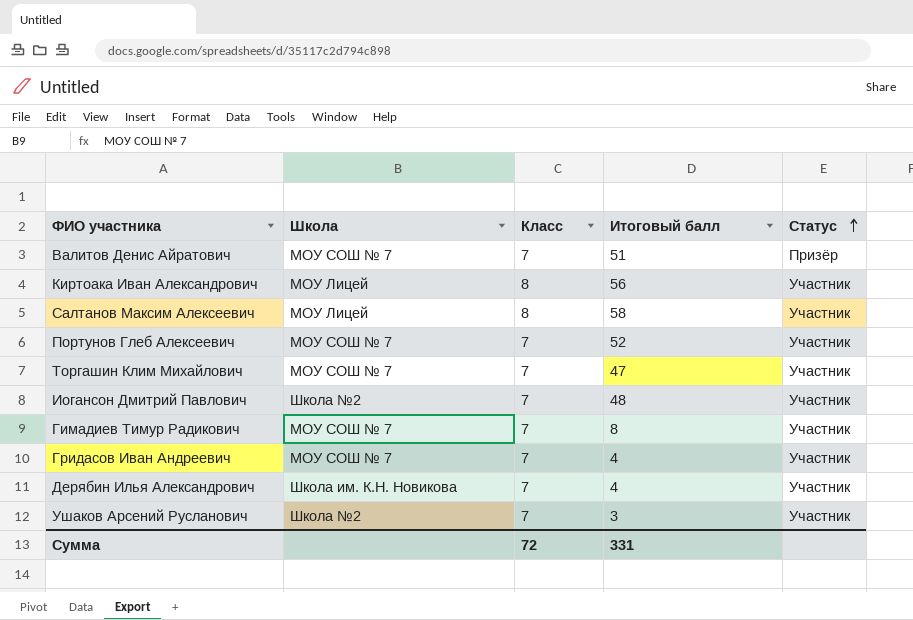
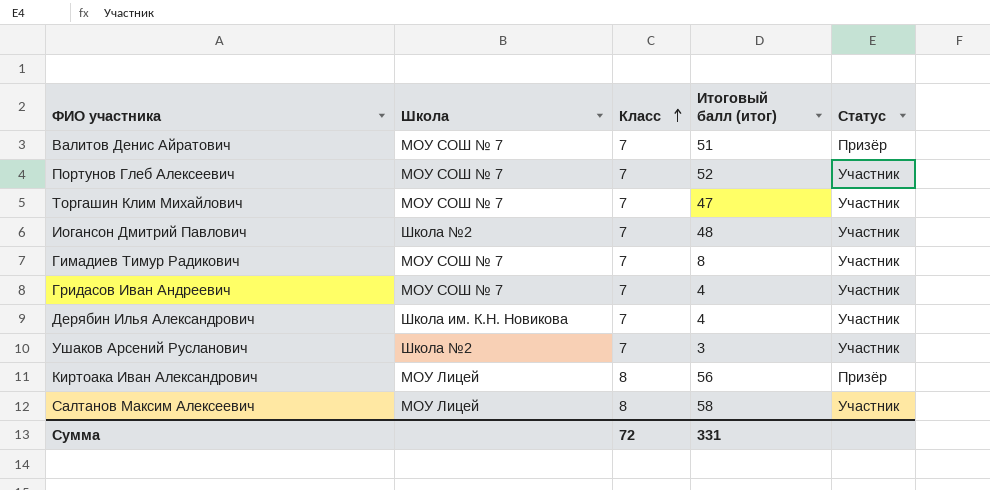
row order: Статус ascending -> Класс ascending
column name: Итоговый балл -> Итоговый балл (итог)
Киртоака Иван Александрович | Статус: Участник -> Призёр

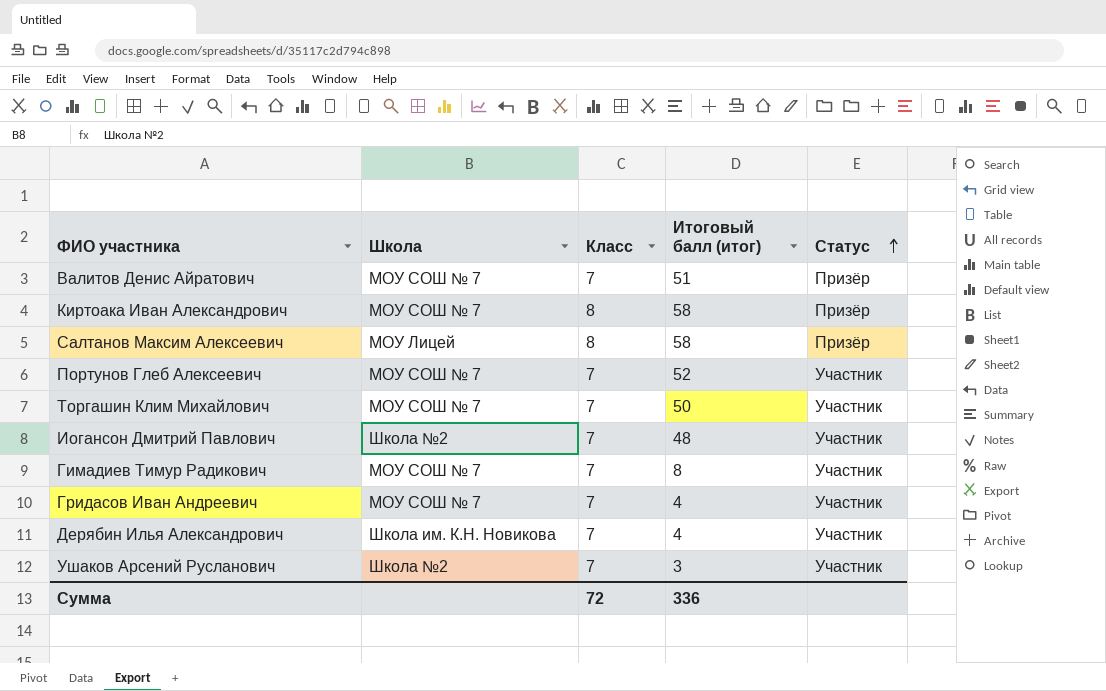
row order: Класс ascending -> Статус ascending
Киртоака Иван Александрович | Школа: МОУ Лицей -> МОУ СОШ № 7
Киртоака Иван Александрович | Итоговый балл (итог): 56 -> 58
Салтанов Максим Алексеевич | Статус: Участник -> Призёр
Торгашин Клим Михайлович | Итоговый балл (итог): 47 -> 50
Сумма | Итоговый балл (итог): 331 -> 336

